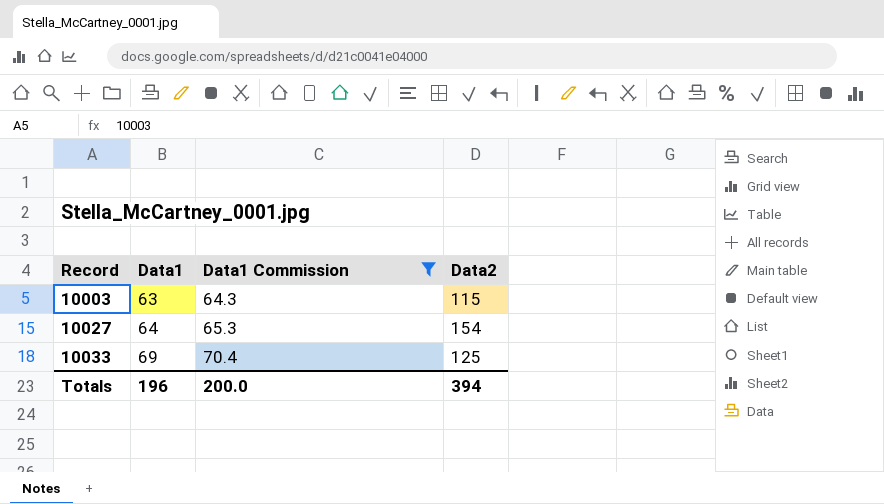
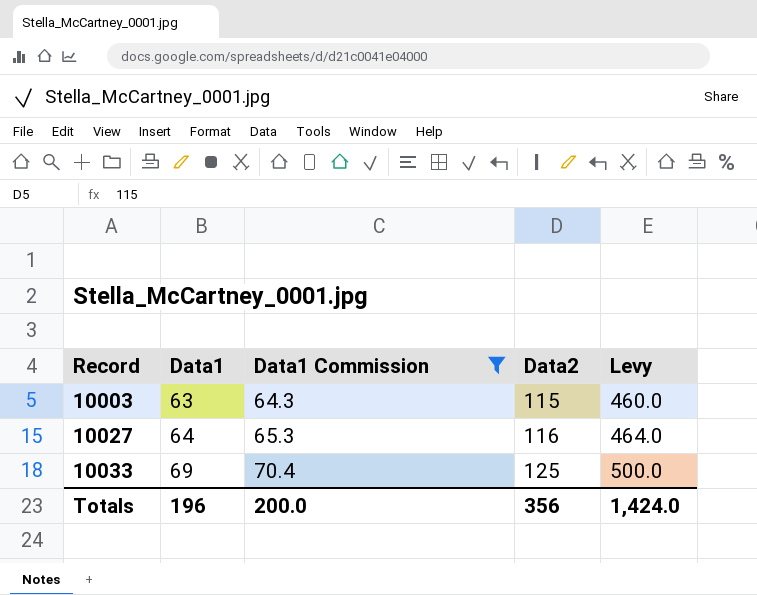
column Levy | formula: none -> [Data2] * 4
10027 | Data2: 154 -> 116
Totals | Data2: 394 -> 356

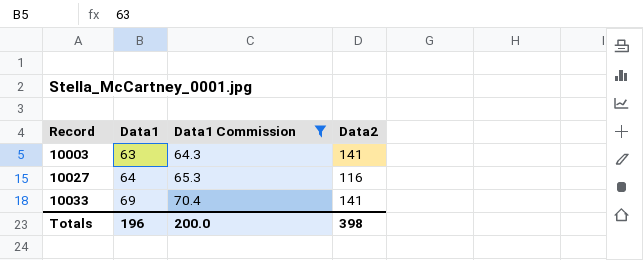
column Levy | formula: [Data2] * 4 -> none
10003 | Data2: 115 -> 141
10033 | Data2: 125 -> 141
Totals | Data2: 356 -> 398

